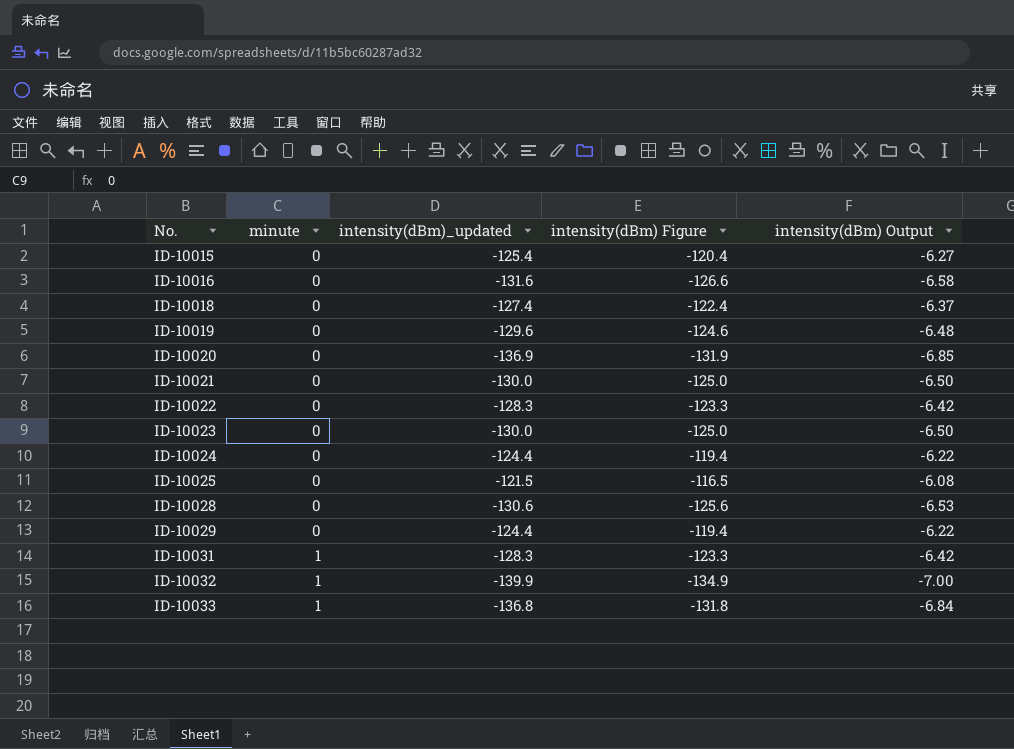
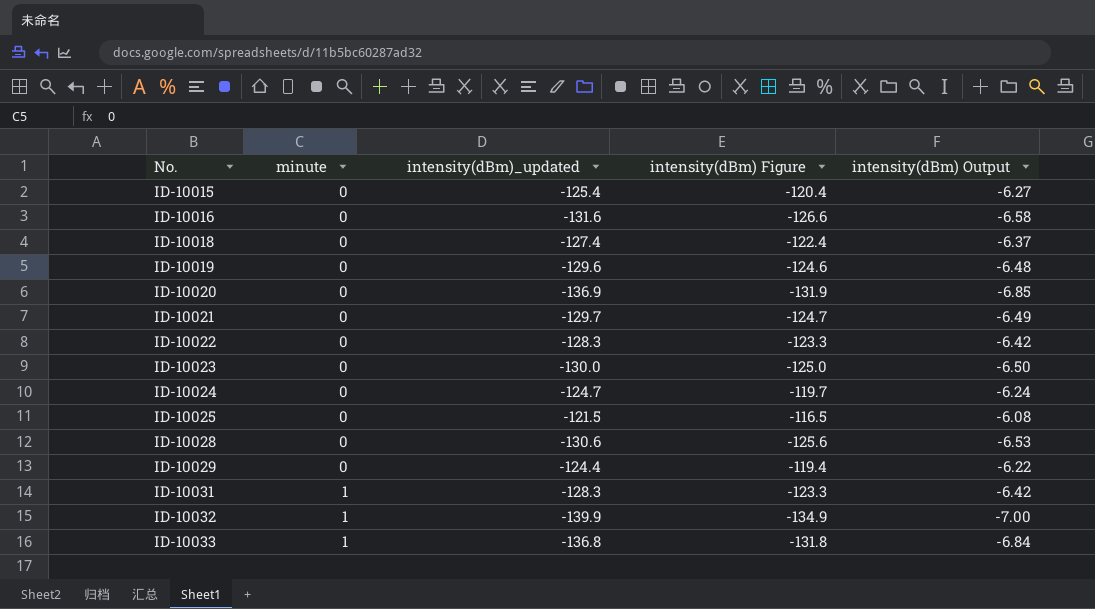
ID-10021 | intensity(dBm)_updated: -130.0 -> -129.7
ID-10021 | intensity(dBm) Figure: -125.0 -> -124.7
ID-10021 | intensity(dBm) Output: -6.50 -> -6.49
ID-10024 | intensity(dBm)_updated: -124.4 -> -124.7
ID-10024 | intensity(dBm) Figure: -119.4 -> -119.7
ID-10024 | intensity(dBm) Output: -6.22 -> -6.24

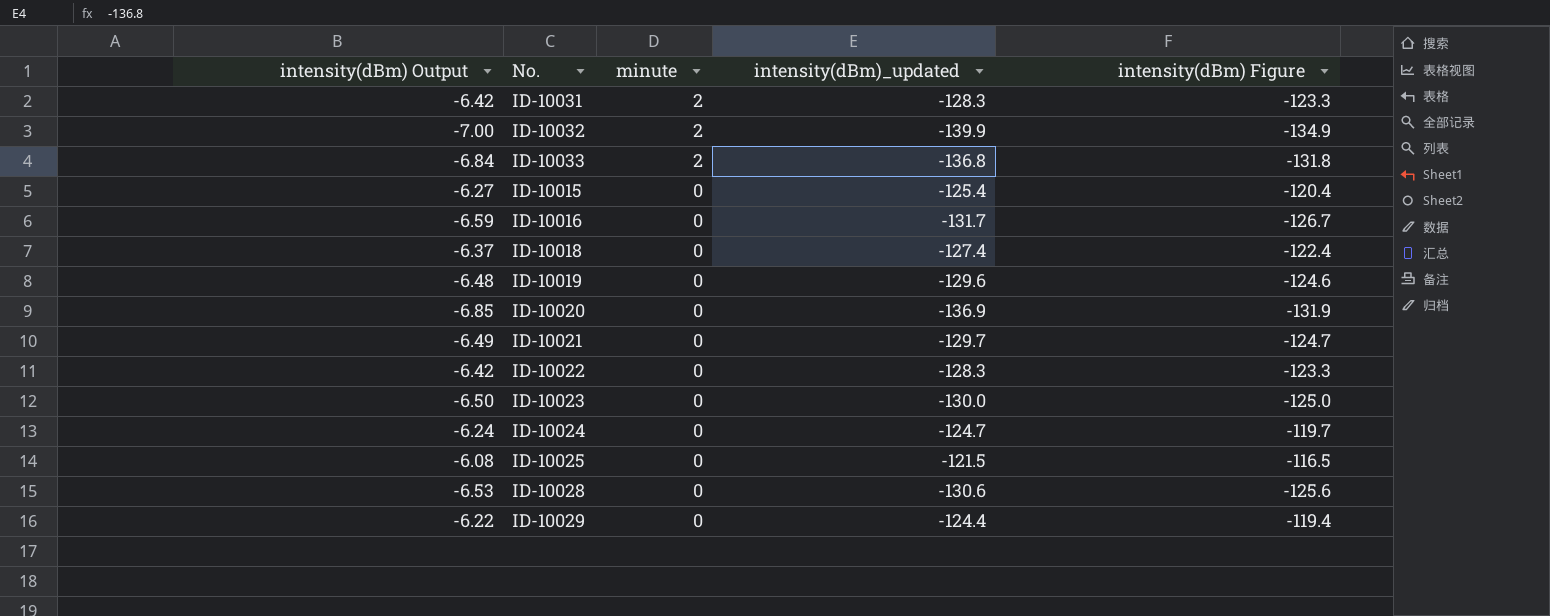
row order: No. ascending -> minute descending
column intensity(dBm) Output | position: 5 -> 1
ID-10031 | minute: 1 -> 2
ID-10032 | minute: 1 -> 2
ID-10033 | minute: 1 -> 2
ID-10016 | intensity(dBm) Output: -6.58 -> -6.59
ID-10016 | intensity(dBm)_updated: -131.6 -> -131.7
ID-10016 | intensity(dBm) Figure: -126.6 -> -126.7

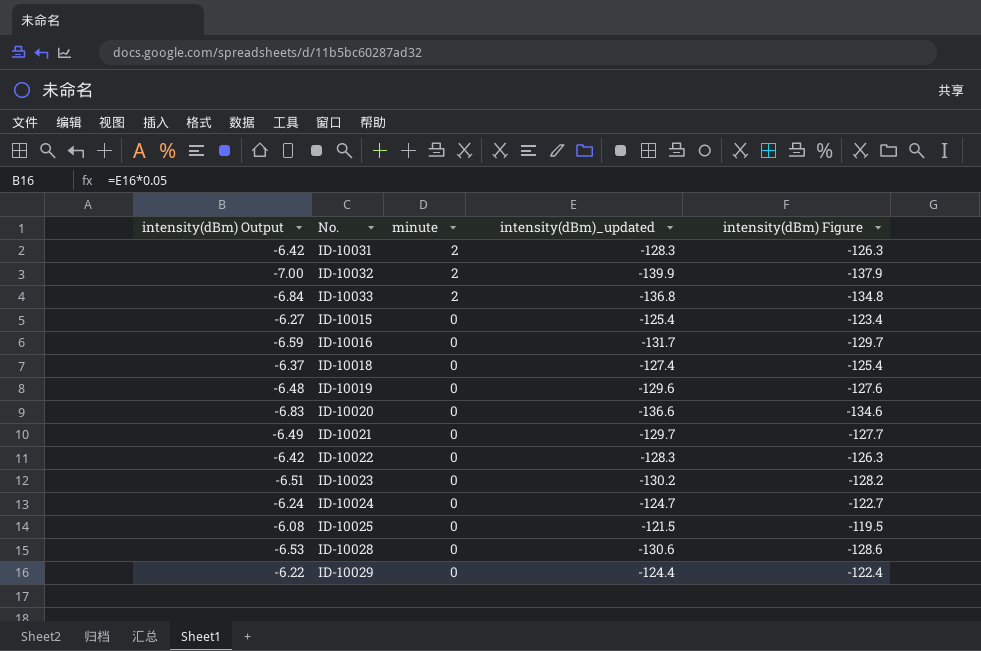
column intensity(dBm) Figure | formula: [intensity(dBm)_updated] + 5 -> [intensity(dBm)_updated] + 2
ID-10020 | intensity(dBm) Output: -6.85 -> -6.83
ID-10020 | intensity(dBm)_updated: -136.9 -> -136.6
ID-10023 | intensity(dBm) Output: -6.50 -> -6.51
ID-10023 | intensity(dBm)_updated: -130.0 -> -130.2

